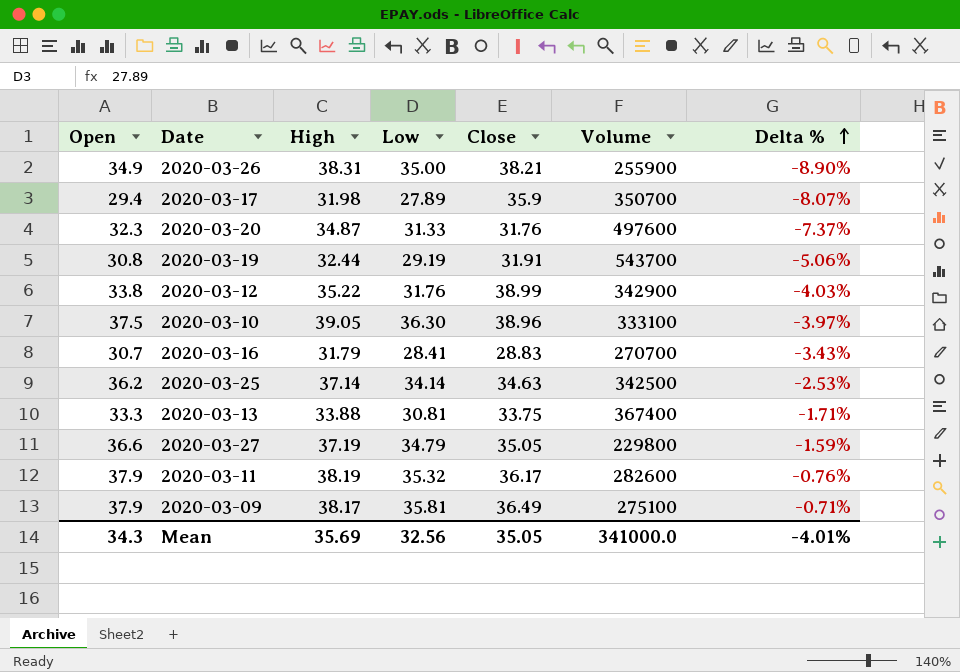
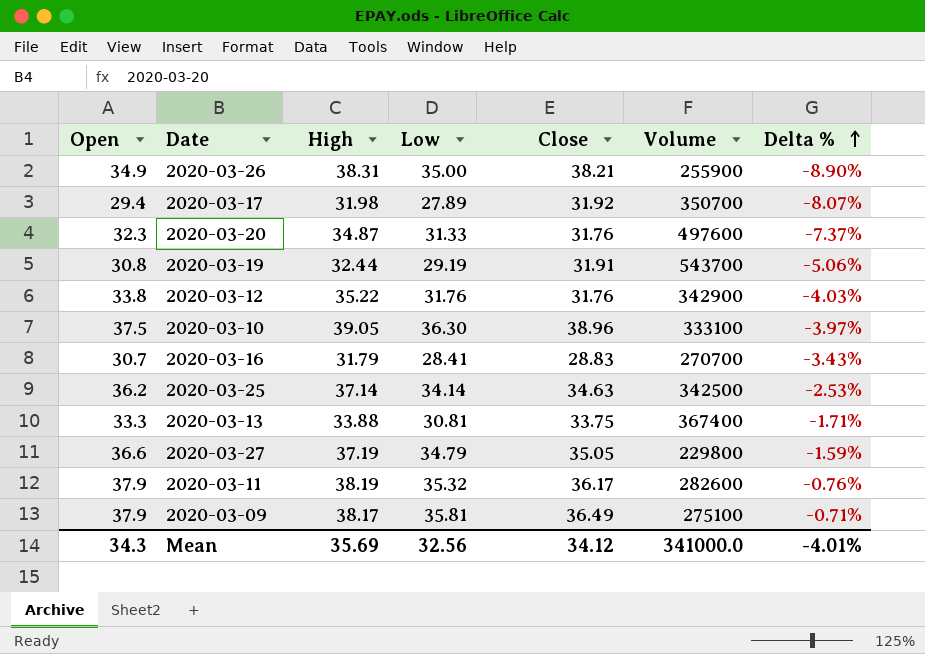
2020-03-17 | Close: 35.9 -> 31.92
2020-03-12 | Close: 38.99 -> 31.76
Mean | Close: 35.05 -> 34.12

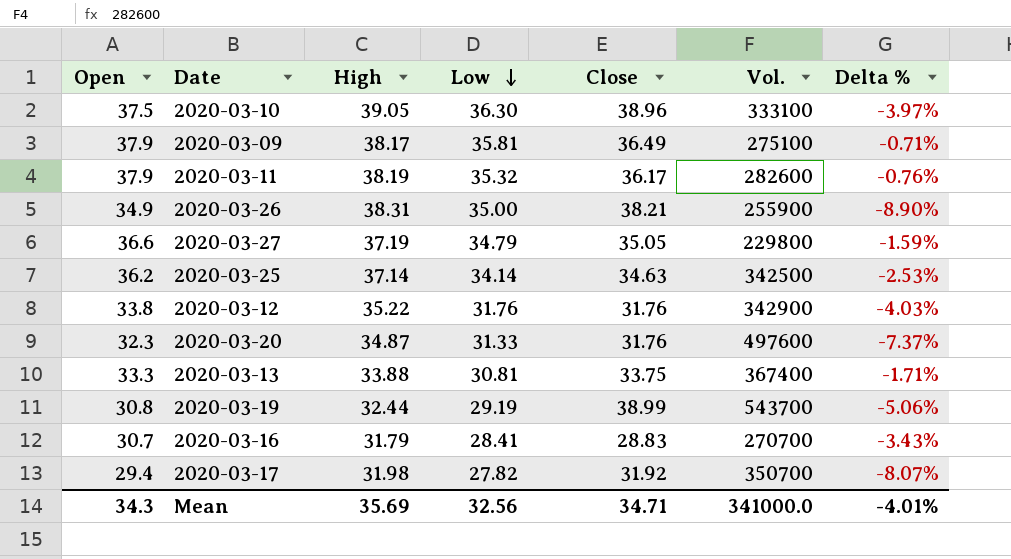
row order: Delta % ascending -> Low descending
column name: Volume -> Vol.
2020-03-19 | Close: 31.91 -> 38.99
2020-03-17 | Low: 27.89 -> 27.82
Mean | Close: 34.12 -> 34.71

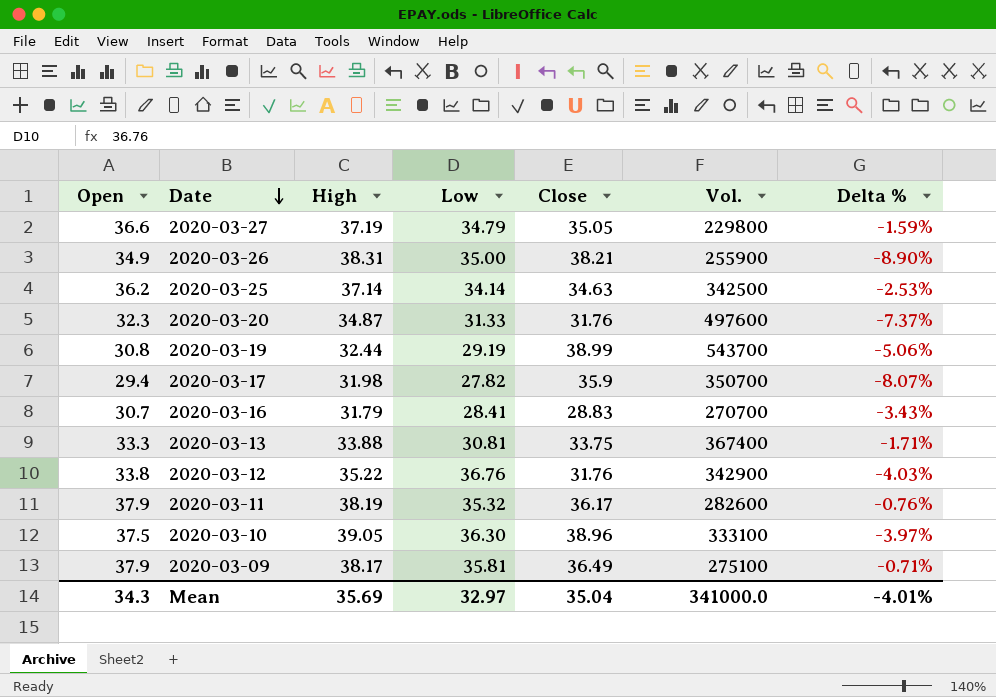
row order: Low descending -> Date descending
2020-03-17 | Close: 31.92 -> 35.9
2020-03-12 | Low: 31.76 -> 36.76
Mean | Low: 32.56 -> 32.97
Mean | Close: 34.71 -> 35.04

